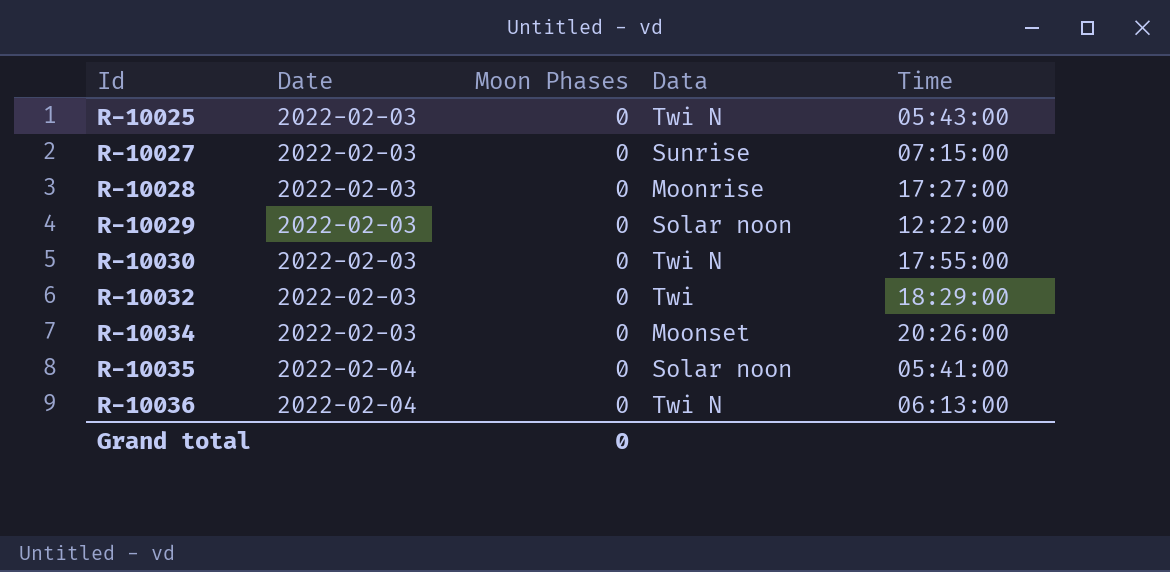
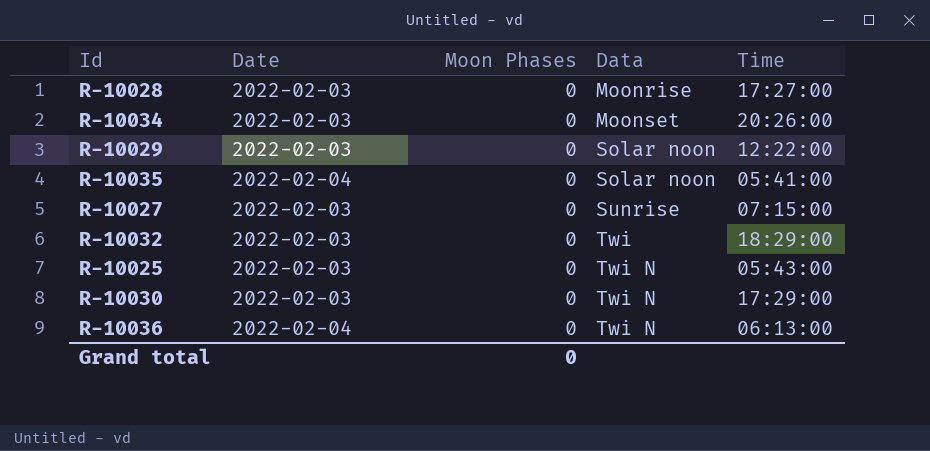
row order: Id ascending -> Data ascending
R-10030 | Time: 17:55:00 -> 17:29:00

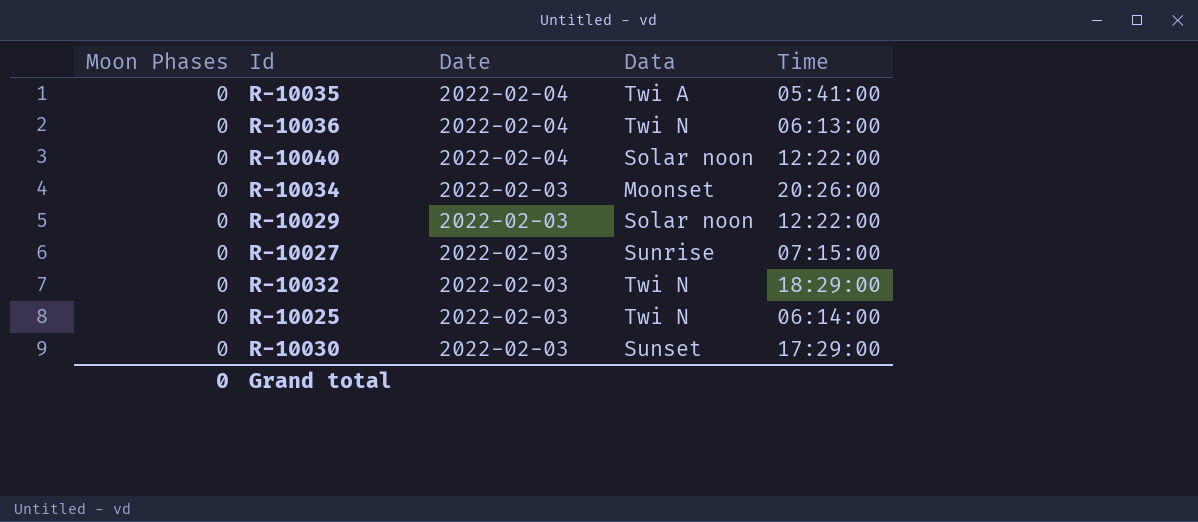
row order: Data ascending -> Date descending
column Moon Phases | position: 3 -> 1
row R-10028: 2022-02-03 | 0 | Moonrise | 17:27:00 -> none
R-10035 | Data: Solar noon -> Twi A
row R-10040: none -> 0 | 2022-02-04 | Solar noon | 12:22:00
R-10032 | Data: Twi -> Twi N
R-10025 | Time: 05:43:00 -> 06:14:00
R-10030 | Data: Twi N -> Sunset

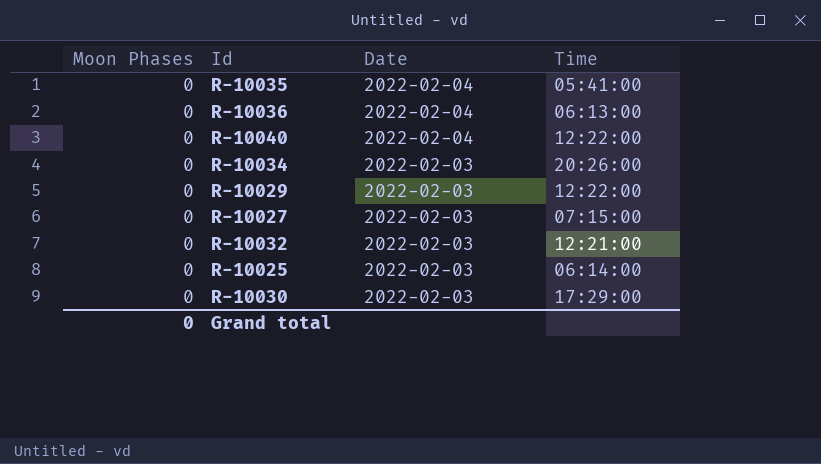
column Data | position: 4 -> none
R-10032 | Time: 18:29:00 -> 12:21:00

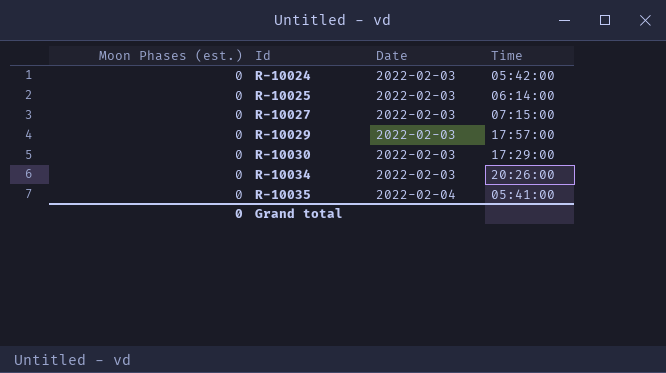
row order: Date descending -> Id ascending
column name: Moon Phases -> Moon Phases (est.)
row R-10036: 0 | 2022-02-04 | 06:13:00 -> none
row R-10040: 0 | 2022-02-04 | 12:22:00 -> none
row R-10032: 0 | 2022-02-03 | 12:21:00 -> none
row R-10024: none -> 0 | 2022-02-03 | 05:42:00
R-10029 | Time: 12:22:00 -> 17:57:00

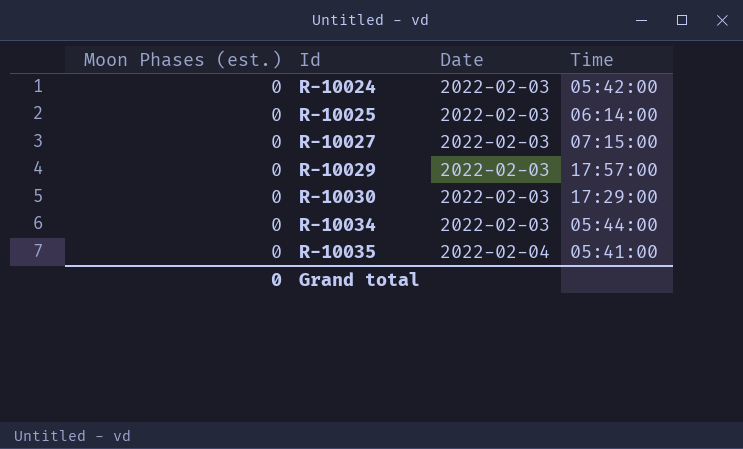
R-10034 | Time: 20:26:00 -> 05:44:00

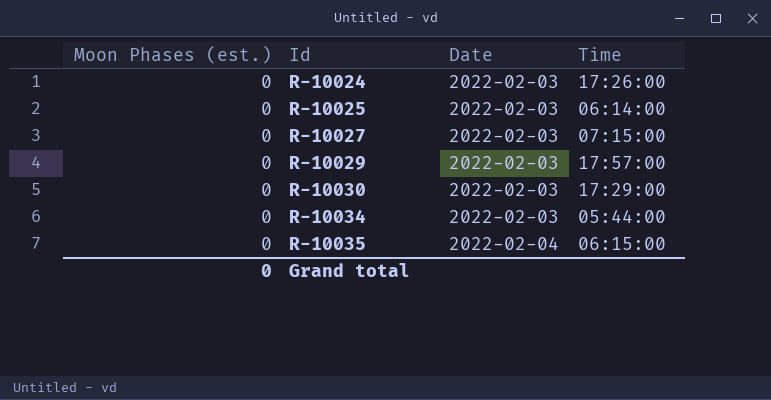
R-10024 | Time: 05:42:00 -> 17:26:00
R-10035 | Time: 05:41:00 -> 06:15:00

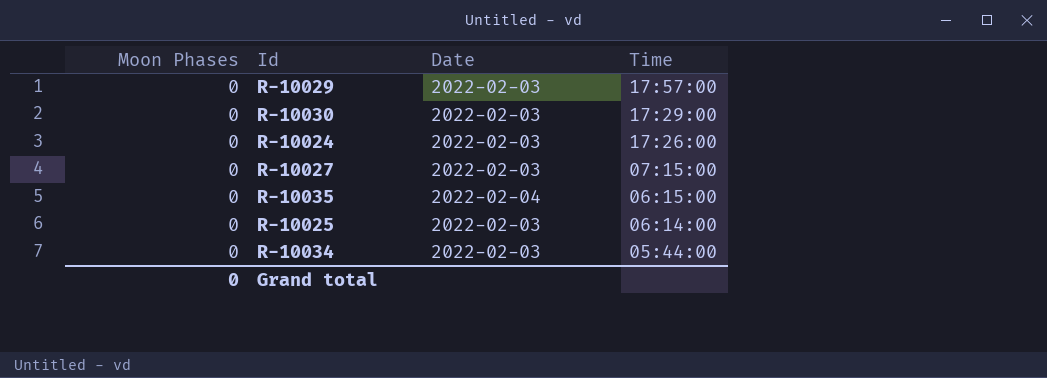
row order: Id ascending -> Time descending
column name: Moon Phases (est.) -> Moon Phases

